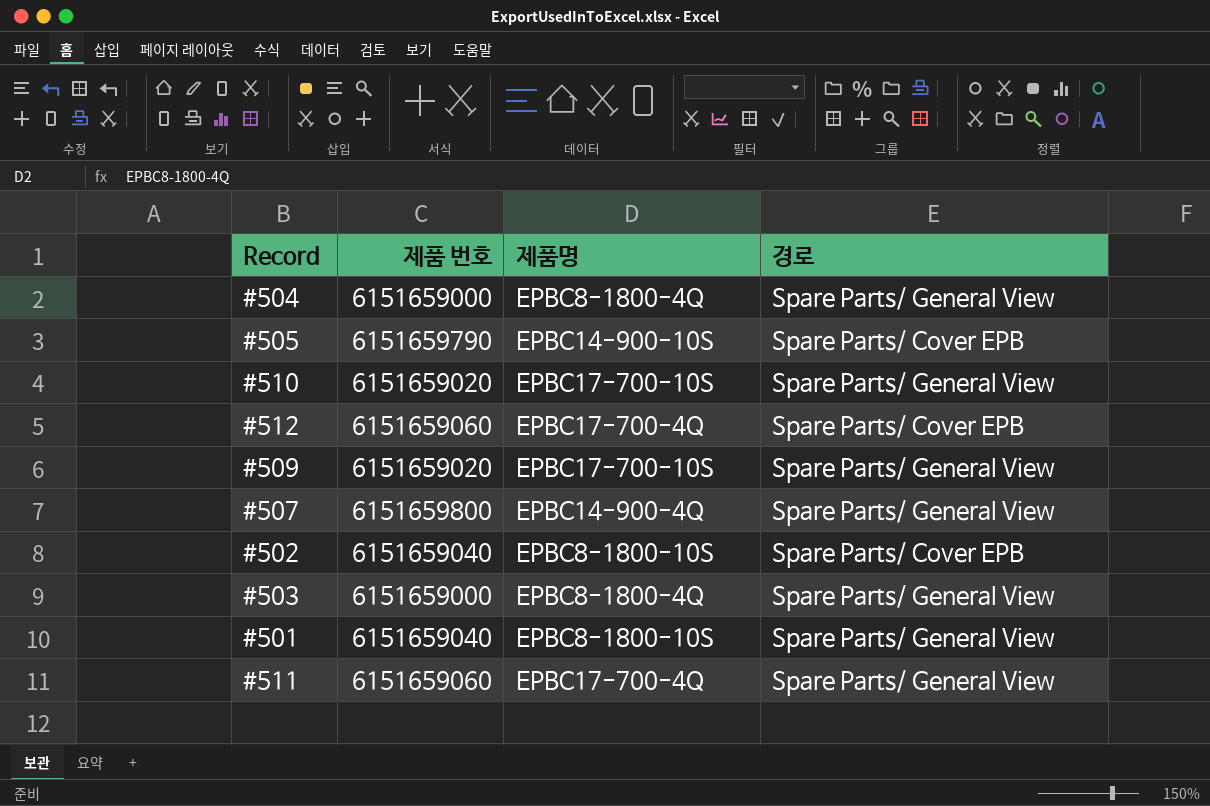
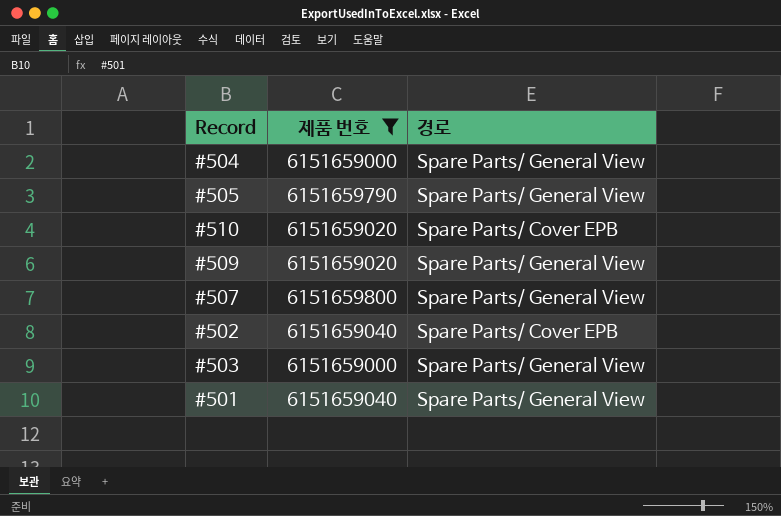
filter: none -> 제품 번호 != 6151659060
column 제품명 | position: 3 -> none
#505 | 경로: Spare Parts/ Cover EPB -> Spare Parts/ General View
#510 | 경로: Spare Parts/ General View -> Spare Parts/ Cover EPB

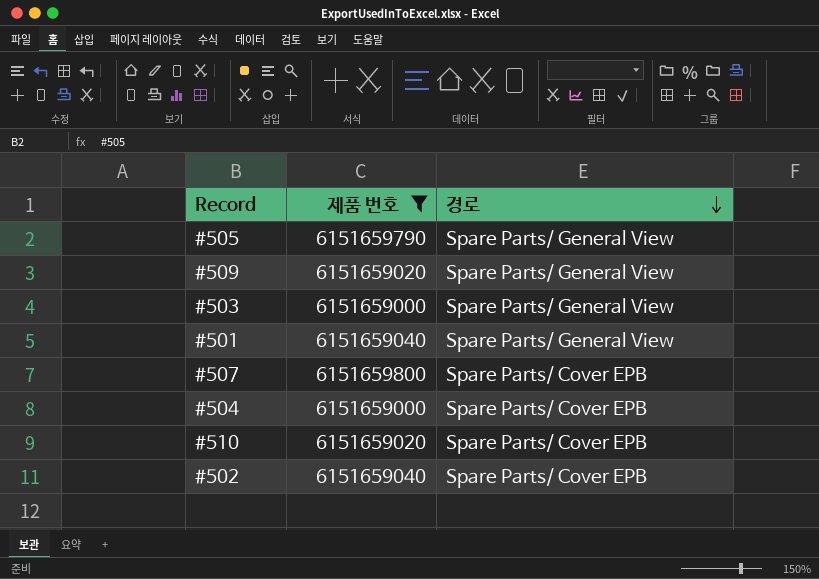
row order: none -> 경로 descending
#507 | 경로: Spare Parts/ General View -> Spare Parts/ Cover EPB
#504 | 경로: Spare Parts/ General View -> Spare Parts/ Cover EPB

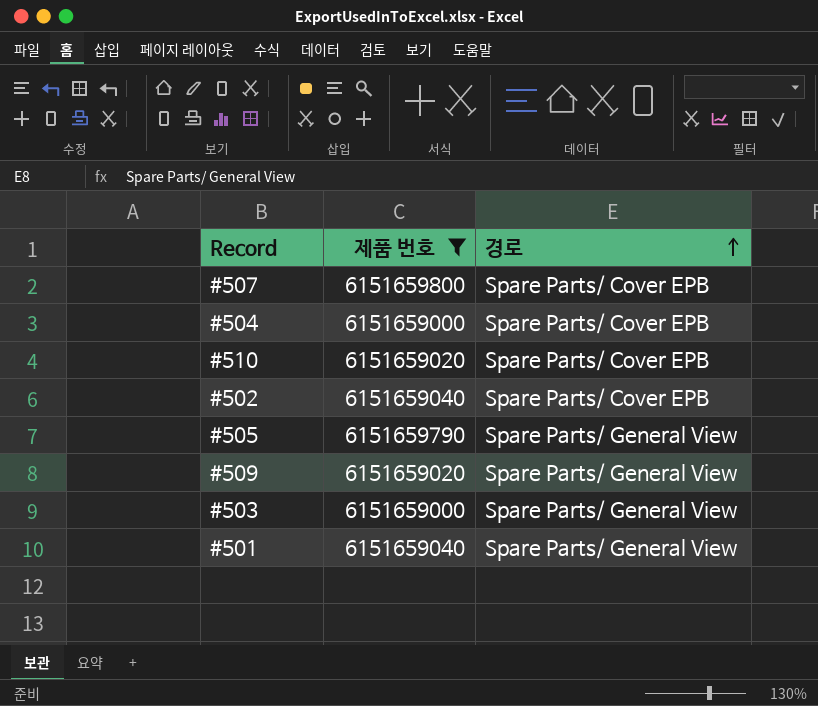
row order: 경로 descending -> 경로 ascending

